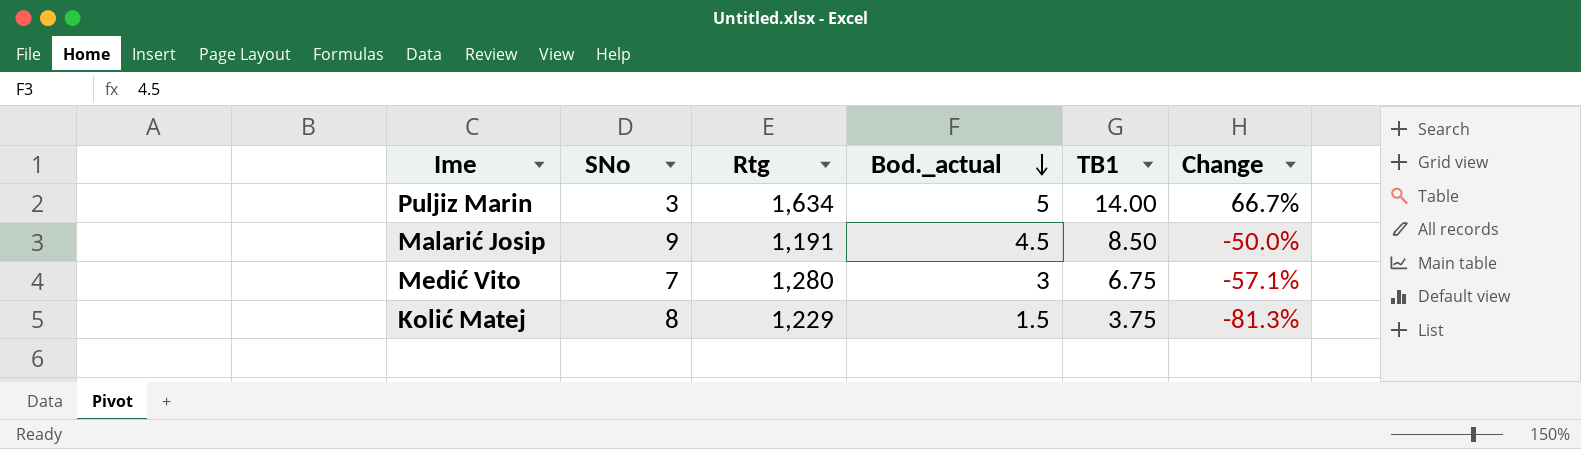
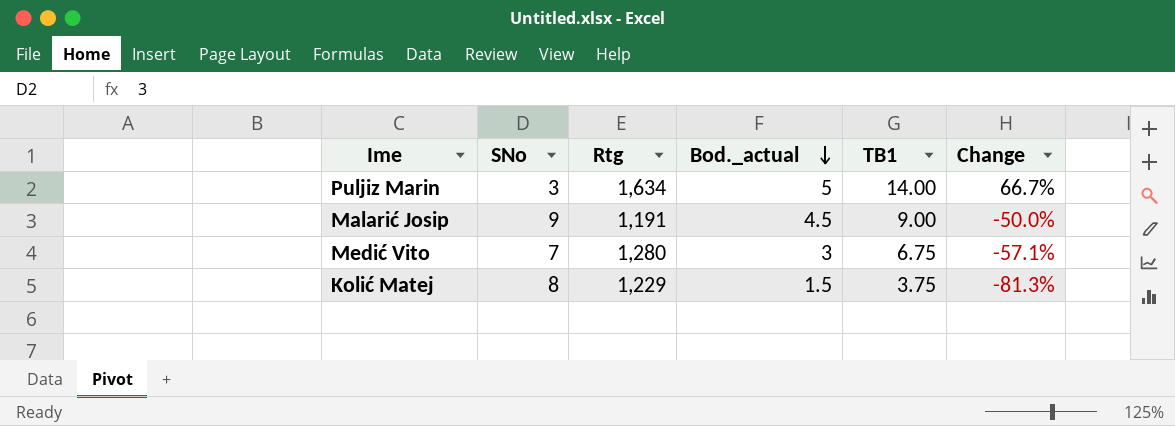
Malarić Josip | TB1: 8.50 -> 9.00

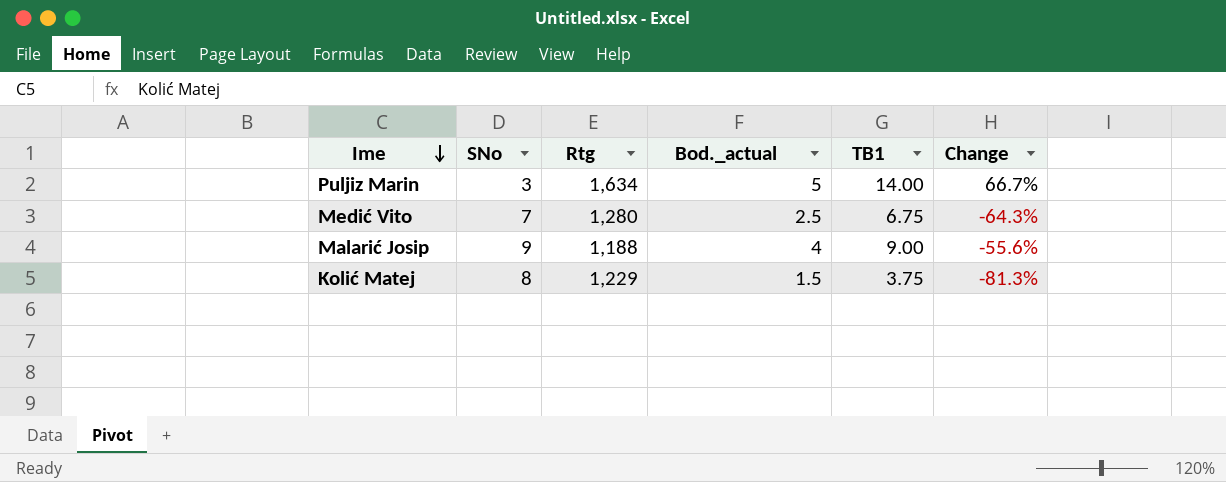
row order: Bod._actual descending -> Ime descending
Medić Vito | Bod._actual: 3 -> 2.5
Medić Vito | Change: -57.1% -> -64.3%
Malarić Josip | Rtg: 1,191 -> 1,188
Malarić Josip | Bod._actual: 4.5 -> 4
Malarić Josip | Change: -50.0% -> -55.6%

